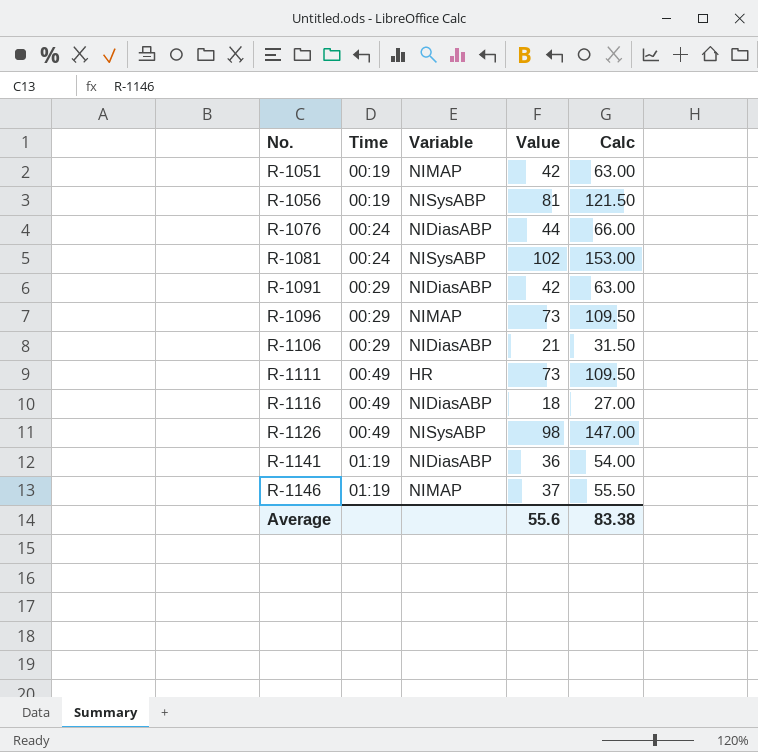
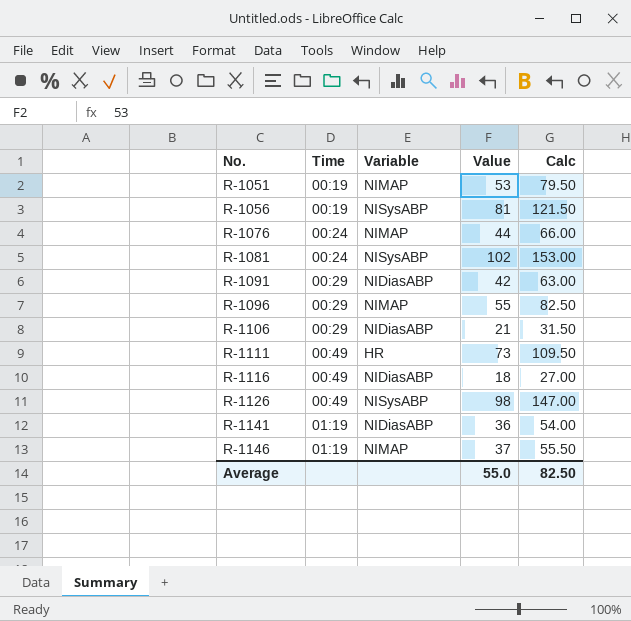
R-1051 | Value: 42 -> 53
R-1051 | Calc: 63.00 -> 79.50
R-1076 | Variable: NIDiasABP -> NIMAP
R-1096 | Value: 73 -> 55
R-1096 | Calc: 109.50 -> 82.50
Average | Value: 55.6 -> 55.0
Average | Calc: 83.38 -> 82.50

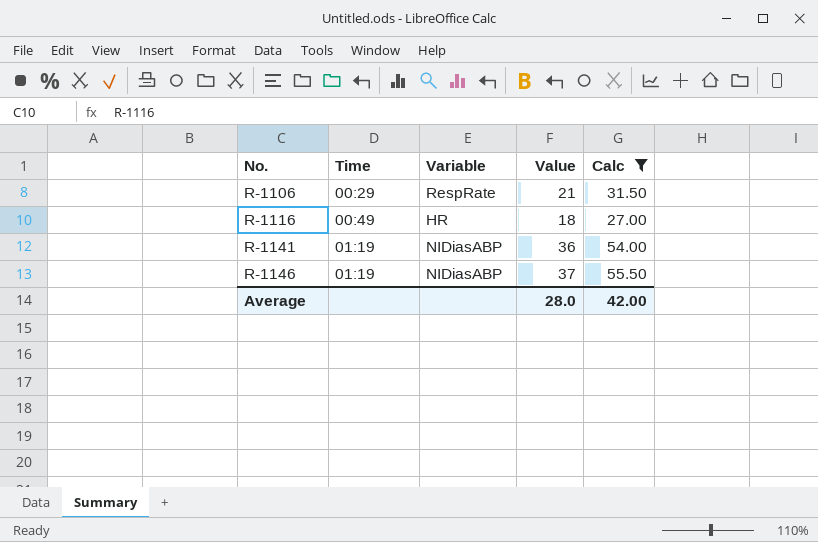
filter: none -> Calc <= 55.50
R-1106 | Variable: NIDiasABP -> RespRate
R-1116 | Variable: NIDiasABP -> HR
R-1146 | Variable: NIMAP -> NIDiasABP
Average | Value: 55.0 -> 28.0
Average | Calc: 82.50 -> 42.00

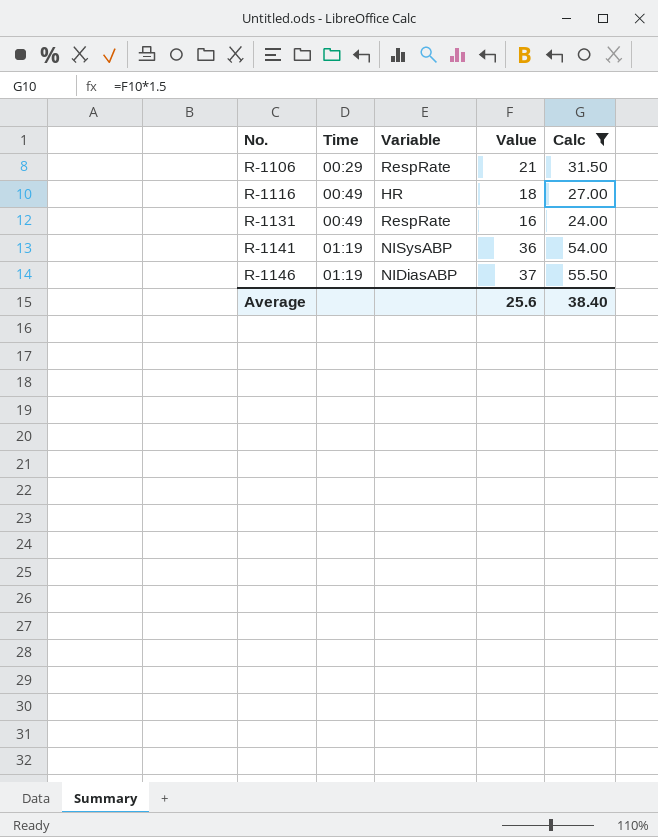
row R-1131: none -> 00:49 | RespRate | 16 | 24.00
R-1141 | Variable: NIDiasABP -> NISysABP
Average | Value: 28.0 -> 25.6
Average | Calc: 42.00 -> 38.40

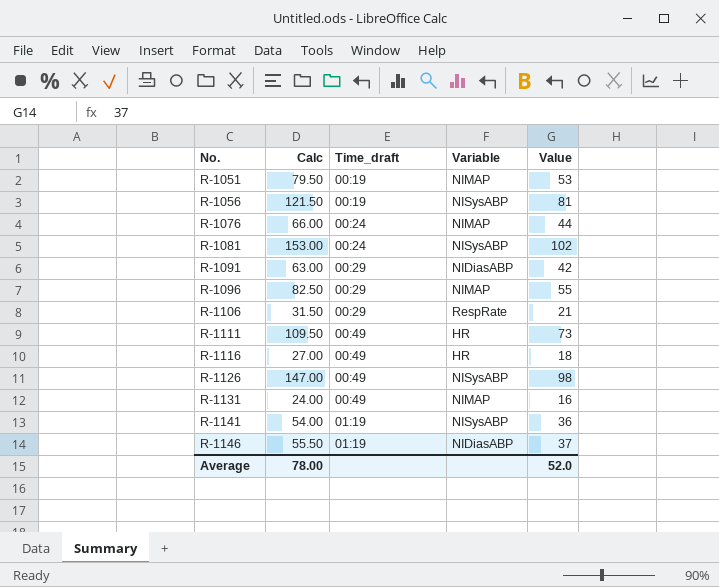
filter: Calc <= 55.50 -> none
column Calc | position: 5 -> 2
column name: Time -> Time_draft
R-1131 | Variable: RespRate -> NIMAP
Average | Calc: 38.40 -> 78.00
Average | Value: 25.6 -> 52.0

